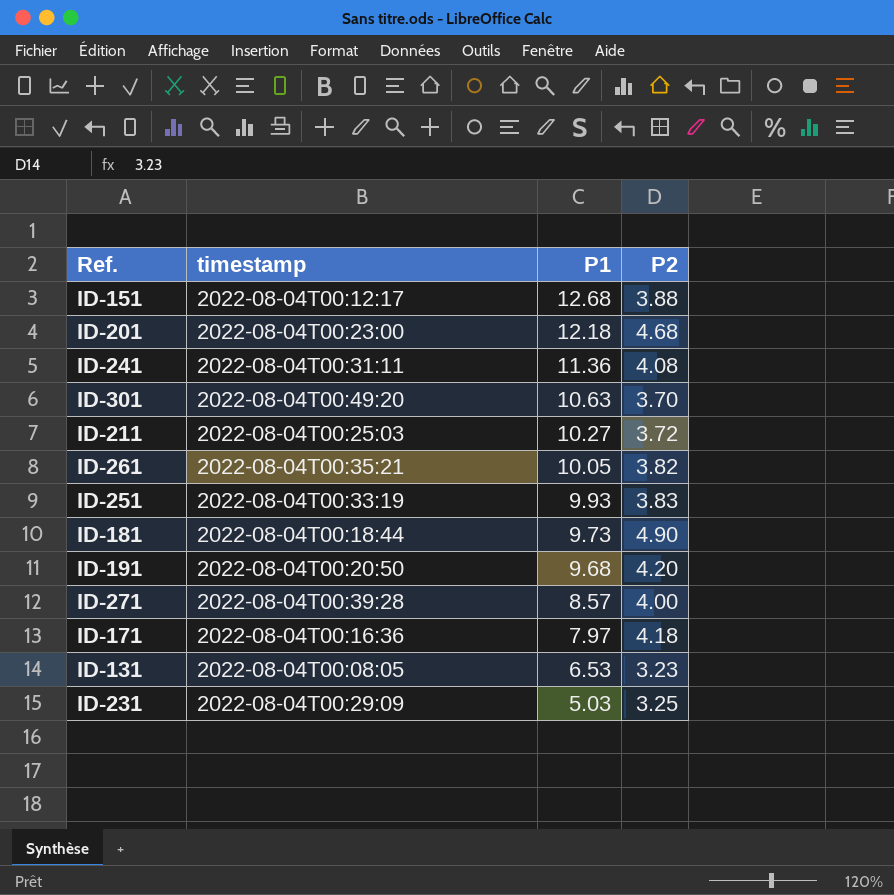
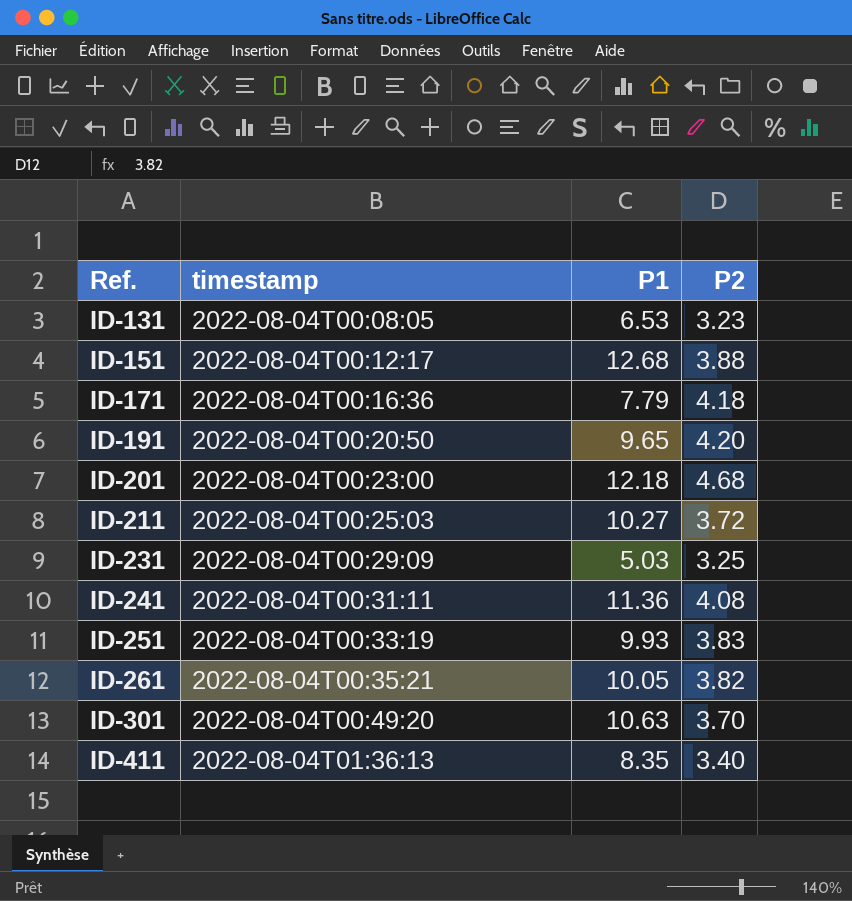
row order: P1 descending -> Ref. ascending
row ID-181: 2022-08-04T00:18:44 | 9.73 | 4.90 -> none
row ID-271: 2022-08-04T00:39:28 | 8.57 | 4.00 -> none
ID-171 | P1: 7.97 -> 7.79
ID-191 | P1: 9.68 -> 9.65
row ID-411: none -> 2022-08-04T01:36:13 | 8.35 | 3.40

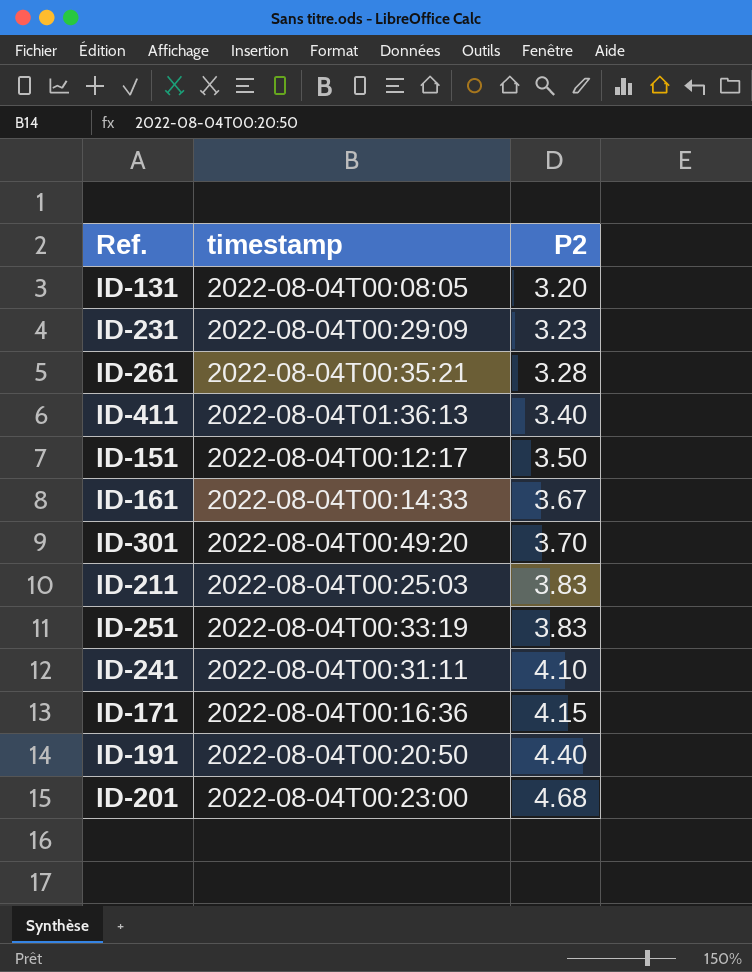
row order: Ref. ascending -> P2 ascending
column P1 | position: 3 -> none
ID-131 | P2: 3.23 -> 3.20
ID-231 | P2: 3.25 -> 3.23
ID-261 | P2: 3.82 -> 3.28
ID-151 | P2: 3.88 -> 3.50
row ID-161: none -> 2022-08-04T00:14:33 | 3.67
ID-211 | P2: 3.72 -> 3.83
ID-241 | P2: 4.08 -> 4.10
ID-171 | P2: 4.18 -> 4.15
ID-191 | P2: 4.20 -> 4.40

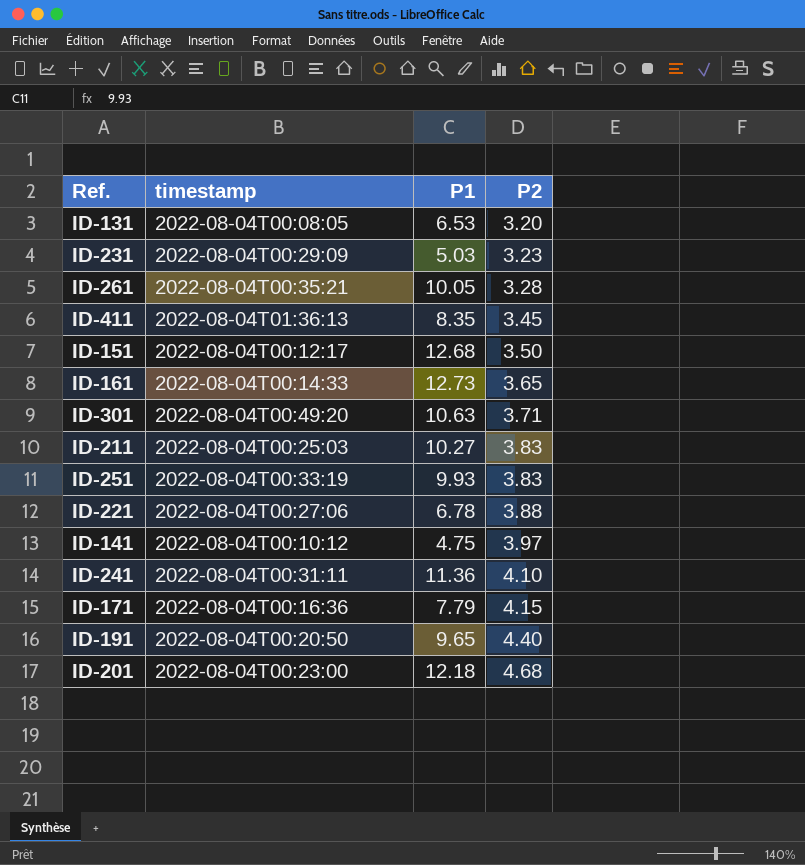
column P1 | position: none -> 3
ID-411 | P2: 3.40 -> 3.45
ID-161 | P2: 3.67 -> 3.65
ID-301 | P2: 3.70 -> 3.71
row ID-221: none -> 2022-08-04T00:27:06 | 6.78 | 3.88
row ID-141: none -> 2022-08-04T00:10:12 | 4.75 | 3.97

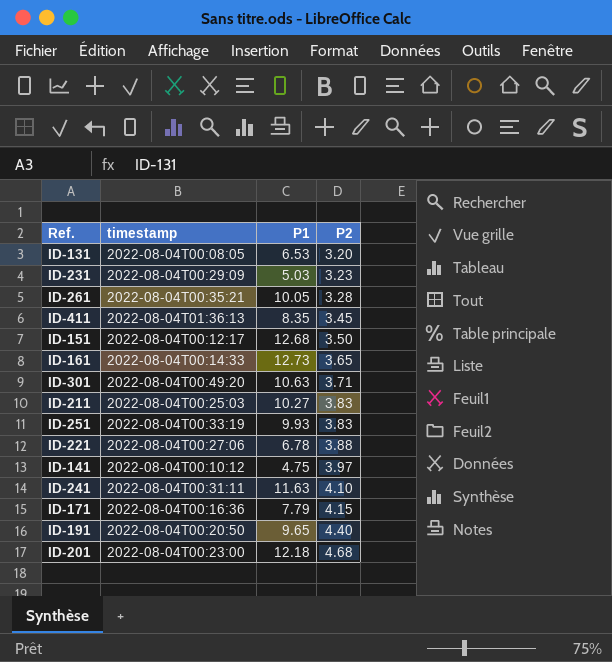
ID-241 | P1: 11.36 -> 11.63

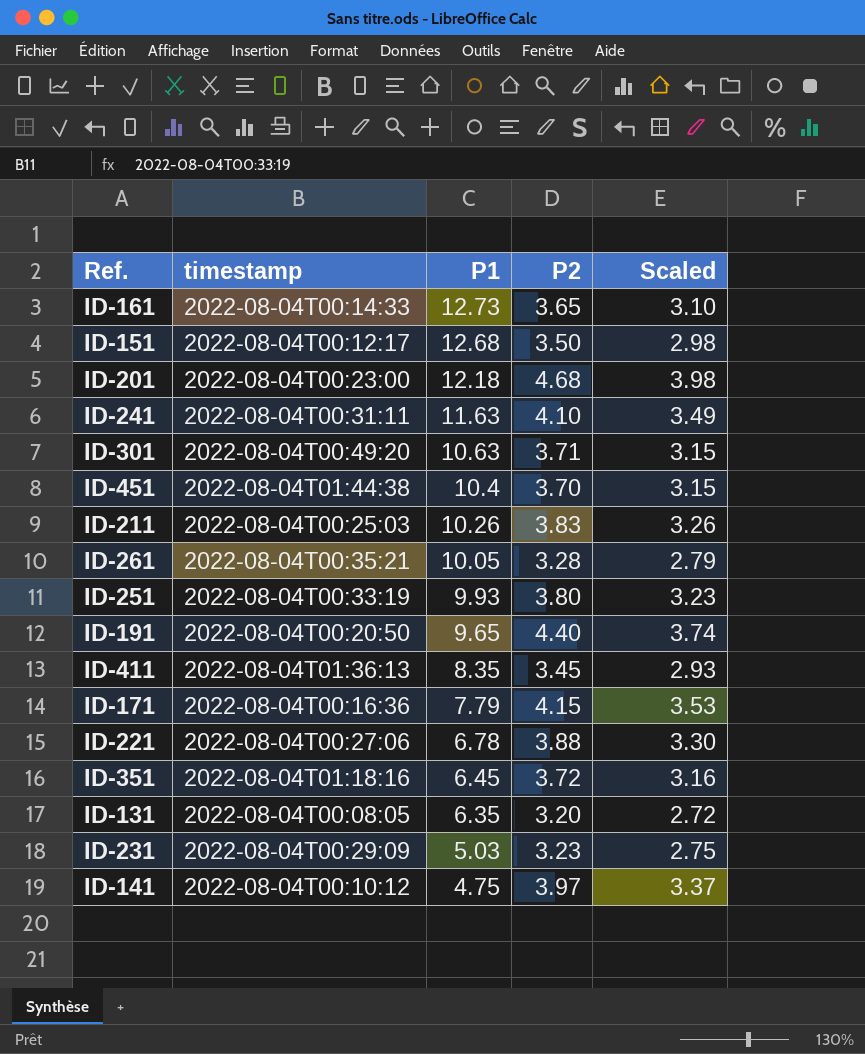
row order: P2 ascending -> P1 descending
column Scaled | formula: none -> [P2] * 0.85
row ID-451: none -> 2022-08-04T01:44:38 | 10.4 | 3.70 | 3.15
ID-211 | P1: 10.27 -> 10.26
ID-251 | P2: 3.83 -> 3.80
row ID-351: none -> 2022-08-04T01:18:16 | 6.45 | 3.72 | 3.16
ID-131 | P1: 6.53 -> 6.35

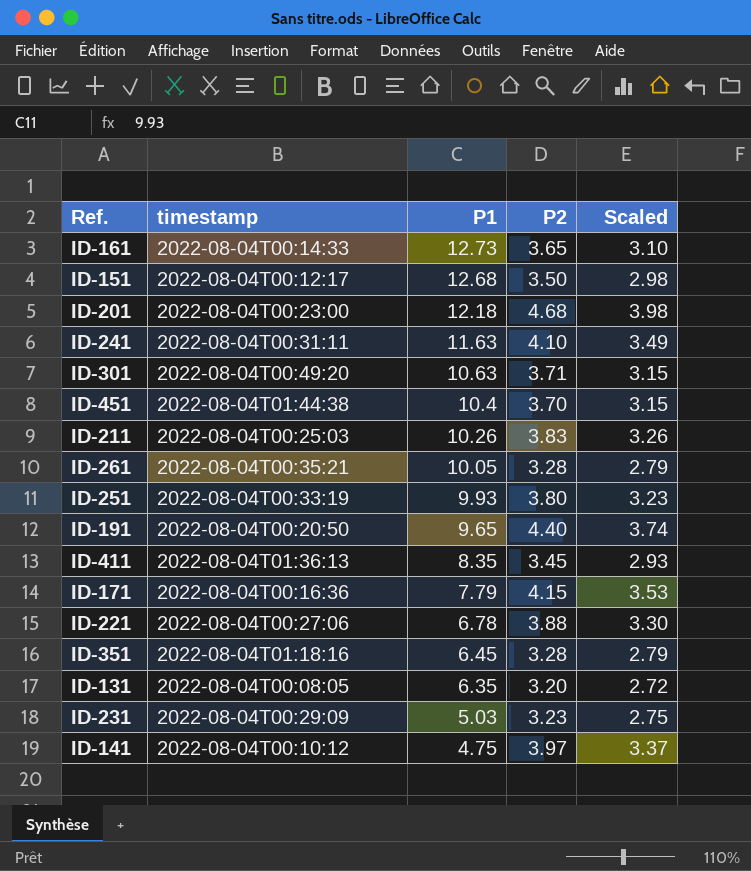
ID-351 | P2: 3.72 -> 3.28
ID-351 | Scaled: 3.16 -> 2.79

